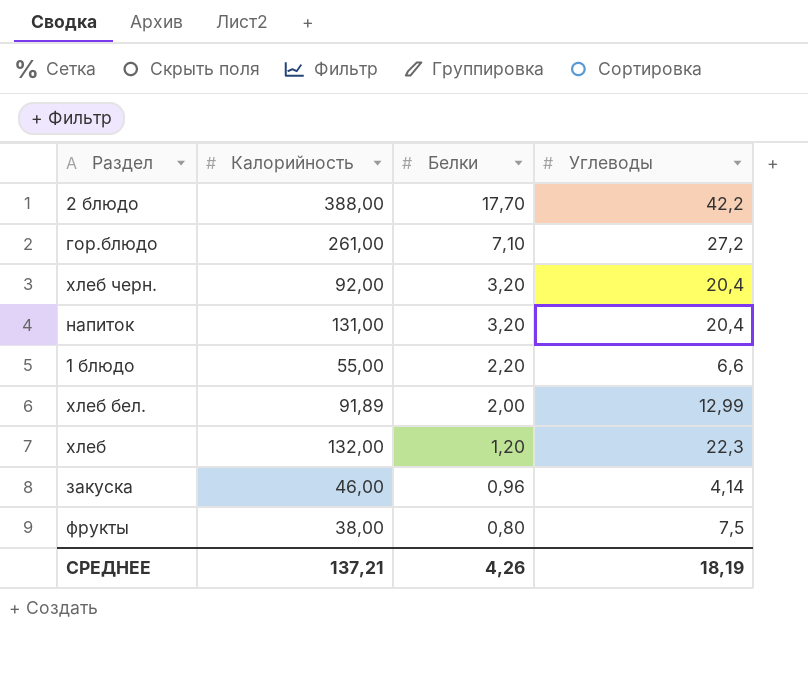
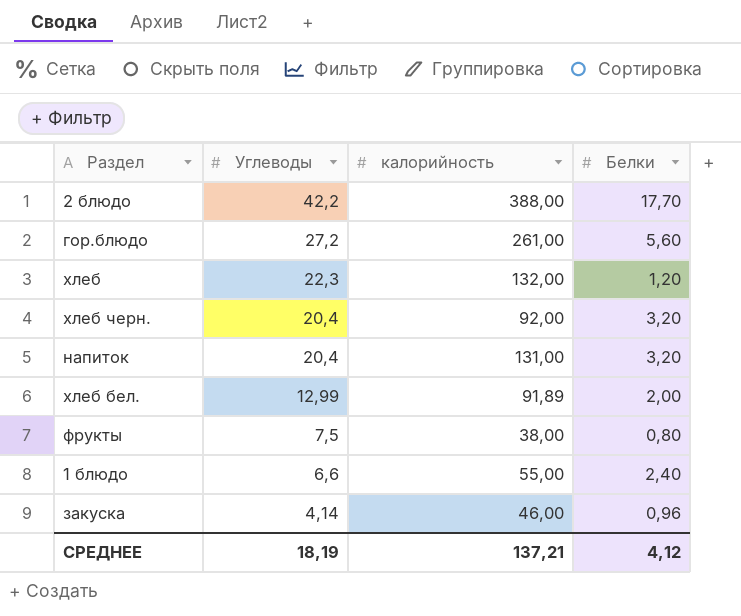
row order: Белки descending -> Углеводы descending
column Углеводы | position: 4 -> 2
column name: Калорийность -> калорийность
гор.блюдо | Белки: 7,10 -> 5,60
1 блюдо | Белки: 2,20 -> 2,40
СРЕДНЕЕ | Белки: 4,26 -> 4,12

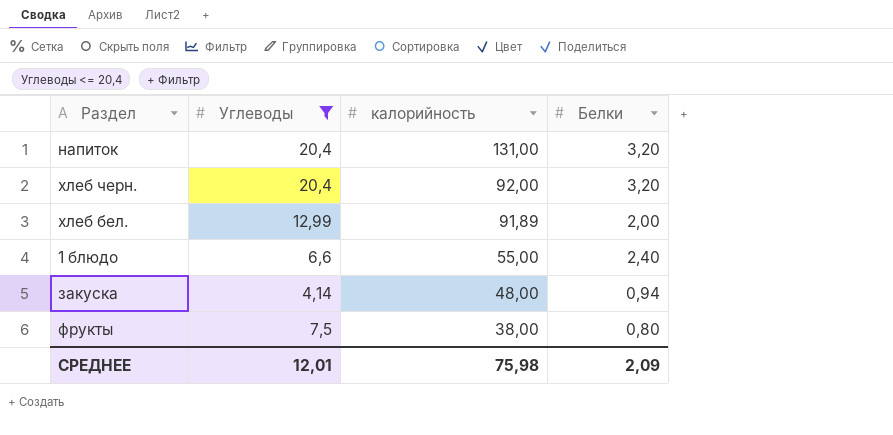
filter: none -> Углеводы <= 20,4
row order: Углеводы descending -> калорийность descending
закуска | калорийность: 46,00 -> 48,00
закуска | Белки: 0,96 -> 0,94
СРЕДНЕЕ | Углеводы: 18,19 -> 12,01
СРЕДНЕЕ | калорийность: 137,21 -> 75,98
СРЕДНЕЕ | Белки: 4,12 -> 2,09

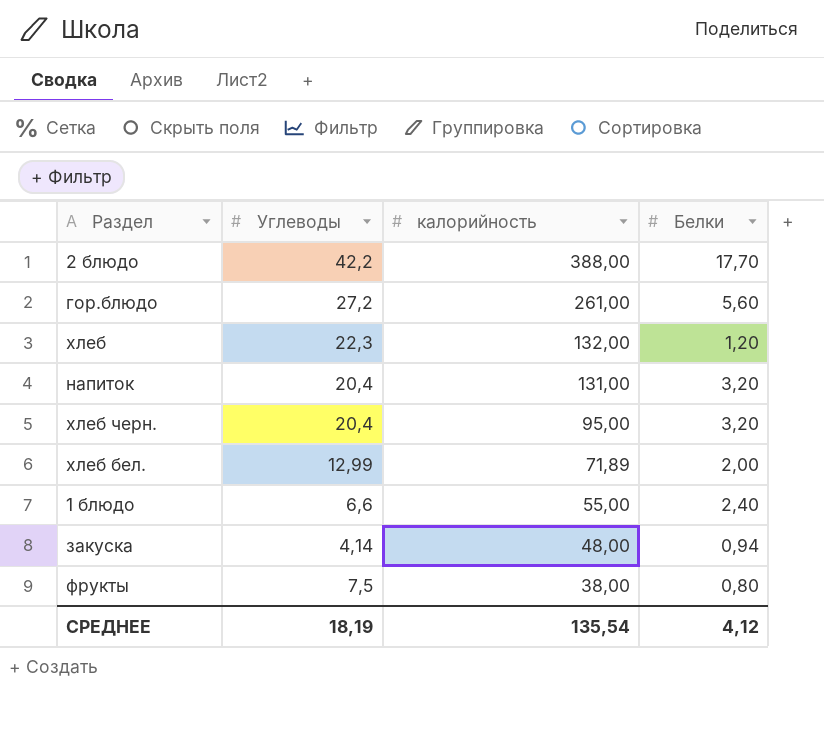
filter: Углеводы <= 20,4 -> none
хлеб черн. | калорийность: 92,00 -> 95,00
хлеб бел. | калорийность: 91,89 -> 71,89
СРЕДНЕЕ | Углеводы: 12,01 -> 18,19
СРЕДНЕЕ | калорийность: 75,98 -> 135,54
СРЕДНЕЕ | Белки: 2,09 -> 4,12

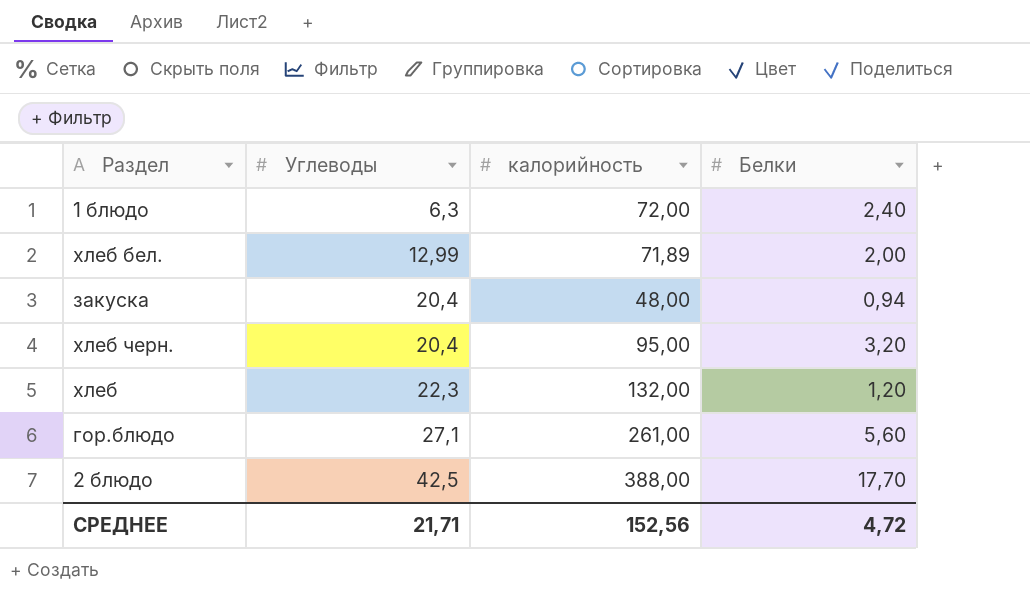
row order: калорийность descending -> Углеводы ascending
row напиток: 20,4 | 131,00 | 3,20 -> none
row фрукты: 7,5 | 38,00 | 0,80 -> none
1 блюдо | Углеводы: 6,6 -> 6,3
1 блюдо | калорийность: 55,00 -> 72,00
закуска | Углеводы: 4,14 -> 20,4
гор.блюдо | Углеводы: 27,2 -> 27,1
2 блюдо | Углеводы: 42,2 -> 42,5
СРЕДНЕЕ | Углеводы: 18,19 -> 21,71
СРЕДНЕЕ | калорийность: 135,54 -> 152,56
СРЕДНЕЕ | Белки: 4,12 -> 4,72

